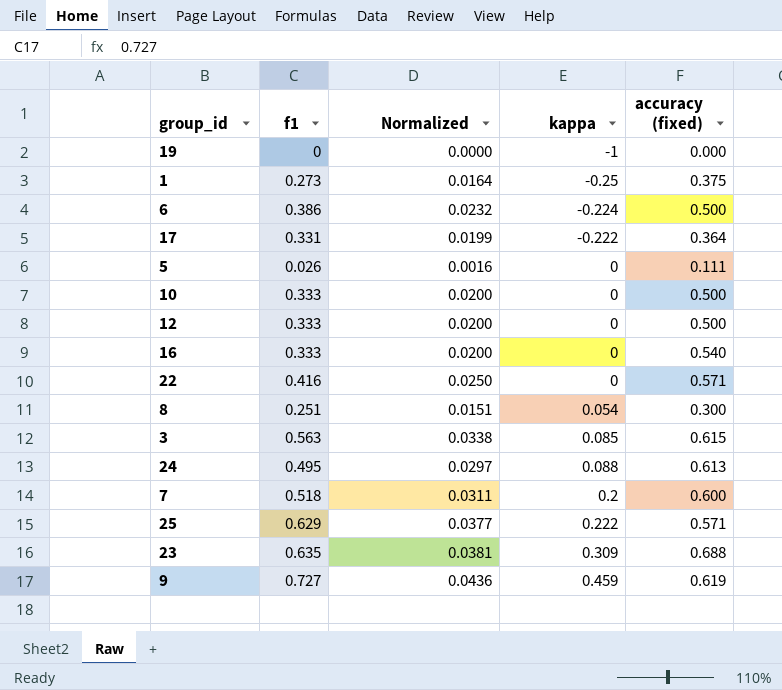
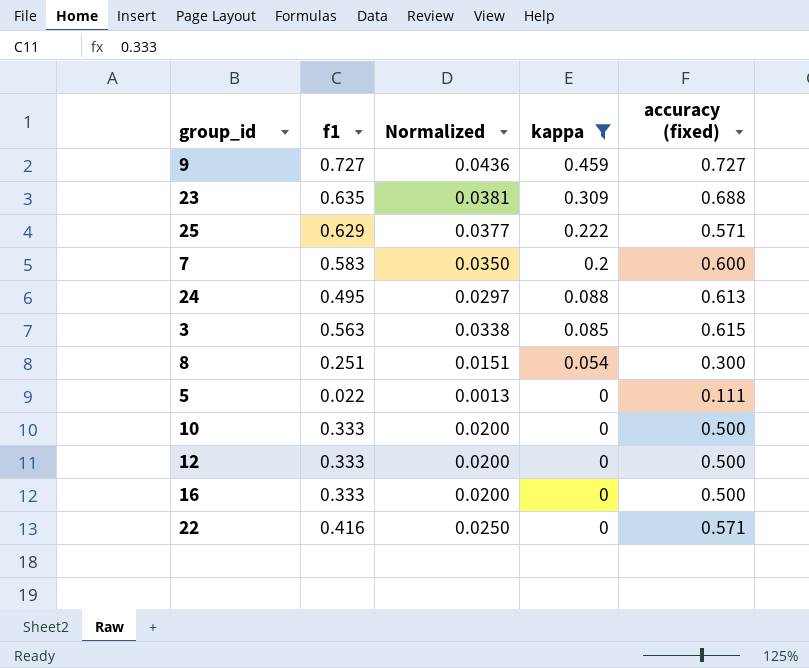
filter: none -> kappa >= 0
row order: kappa ascending -> kappa descending
9 | accuracy (fixed): 0.619 -> 0.727
7 | f1: 0.518 -> 0.583
7 | Normalized: 0.0311 -> 0.0350
5 | f1: 0.026 -> 0.022
5 | Normalized: 0.0016 -> 0.0013
16 | accuracy (fixed): 0.540 -> 0.500

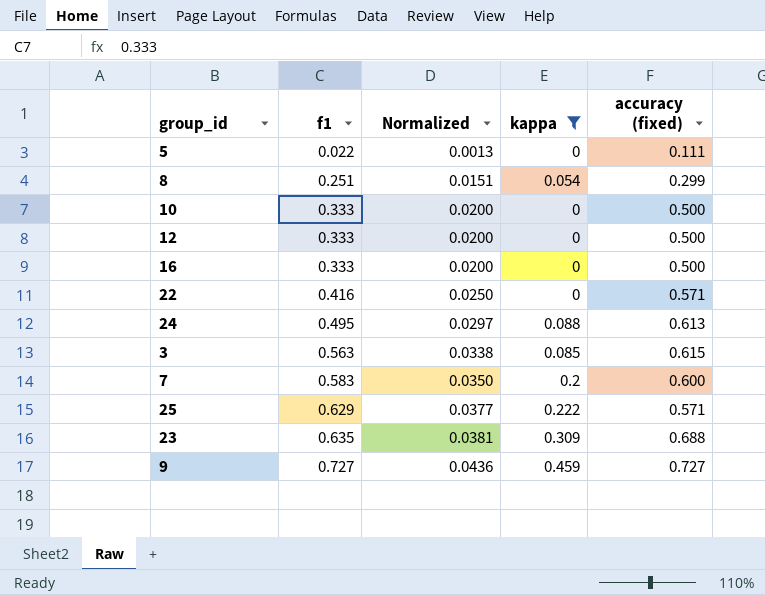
row order: kappa descending -> f1 ascending
8 | accuracy (fixed): 0.300 -> 0.299

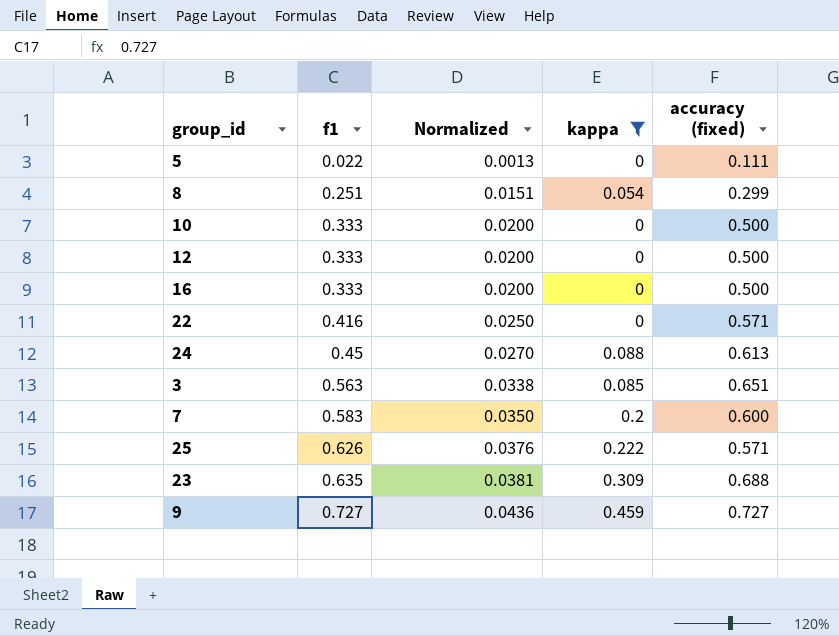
24 | f1: 0.495 -> 0.45
24 | Normalized: 0.0297 -> 0.0270
3 | accuracy (fixed): 0.615 -> 0.651
25 | f1: 0.629 -> 0.626
25 | Normalized: 0.0377 -> 0.0376

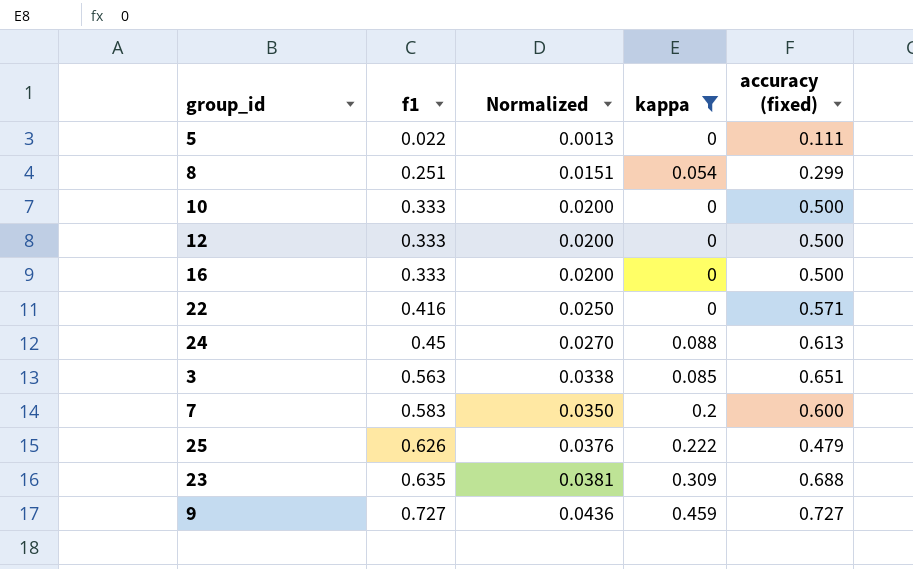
25 | accuracy (fixed): 0.571 -> 0.479

